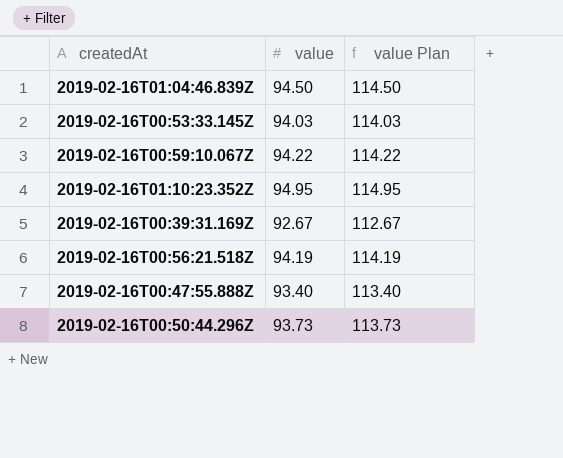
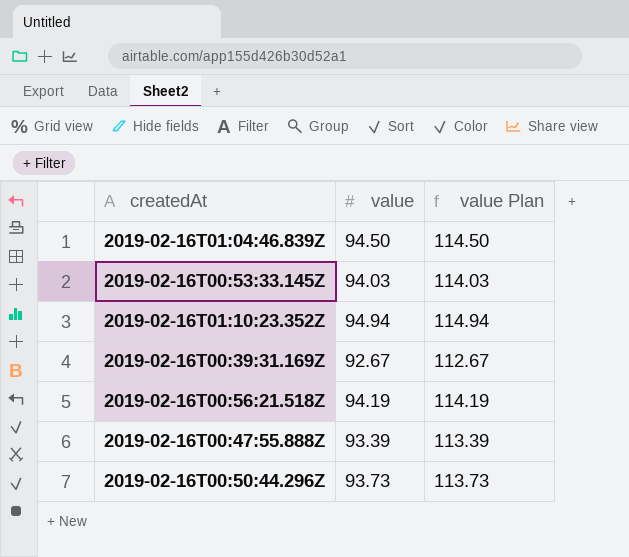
row 2019-02-16T00:59:10.067Z: 94.22 | 114.22 -> none
2019-02-16T01:10:23.352Z | value: 94.95 -> 94.94
2019-02-16T01:10:23.352Z | value Plan: 114.95 -> 114.94
2019-02-16T00:47:55.888Z | value: 93.40 -> 93.39
2019-02-16T00:47:55.888Z | value Plan: 113.40 -> 113.39

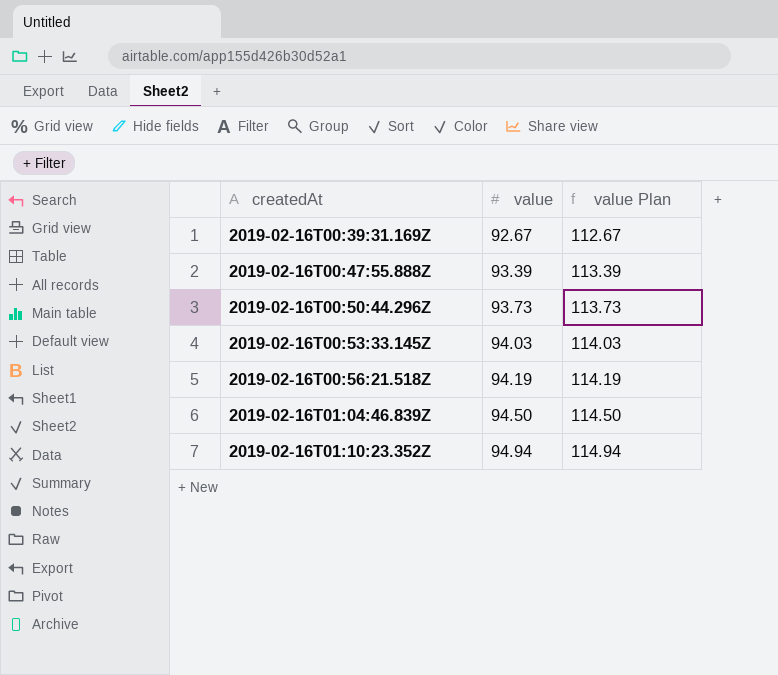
row order: none -> createdAt ascending

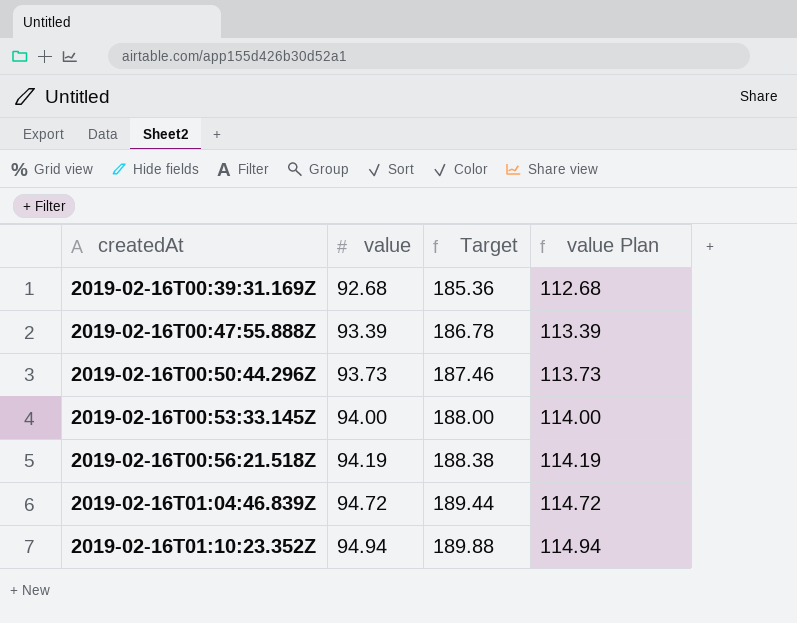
column Target | formula: none -> [value] * 2
2019-02-16T00:39:31.169Z | value: 92.67 -> 92.68
2019-02-16T00:39:31.169Z | value Plan: 112.67 -> 112.68
2019-02-16T00:53:33.145Z | value: 94.03 -> 94.00
2019-02-16T00:53:33.145Z | value Plan: 114.03 -> 114.00
2019-02-16T01:04:46.839Z | value: 94.50 -> 94.72
2019-02-16T01:04:46.839Z | value Plan: 114.50 -> 114.72

